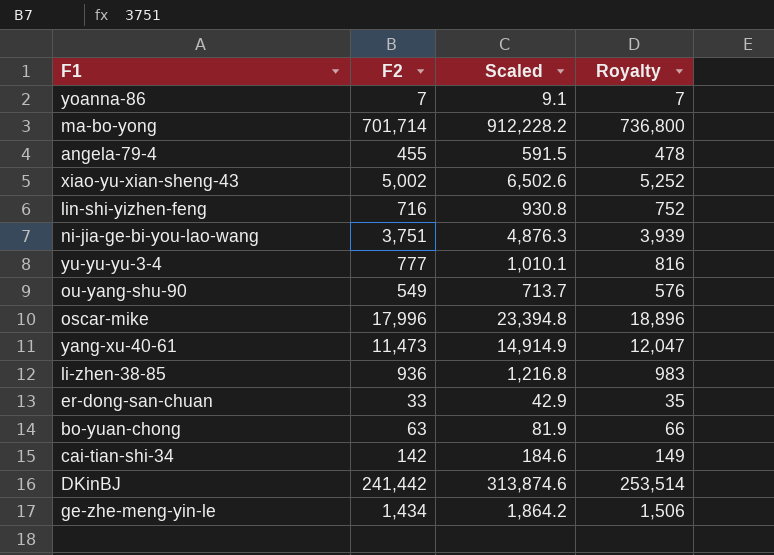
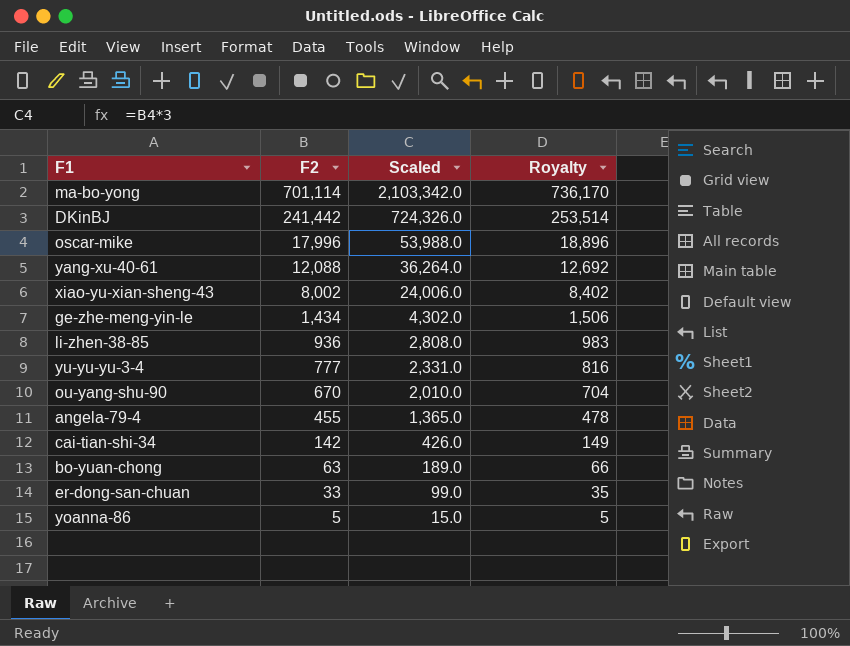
row order: none -> F2 descending
column Scaled | formula: [F2] * 1.3 -> [F2] * 3
row lin-shi-yizhen-feng: 716 | 930.8 | 752 -> none
row ni-jia-ge-bi-you-lao-wang: 3,751 | 4,876.3 | 3,939 -> none
ma-bo-yong | F2: 701,714 -> 701,114
ma-bo-yong | Royalty: 736,800 -> 736,170
yang-xu-40-61 | F2: 11,473 -> 12,088
yang-xu-40-61 | Royalty: 12,047 -> 12,692
xiao-yu-xian-sheng-43 | F2: 5,002 -> 8,002
xiao-yu-xian-sheng-43 | Royalty: 5,252 -> 8,402
ou-yang-shu-90 | F2: 549 -> 670
ou-yang-shu-90 | Royalty: 576 -> 704
yoanna-86 | F2: 7 -> 5
yoanna-86 | Royalty: 7 -> 5

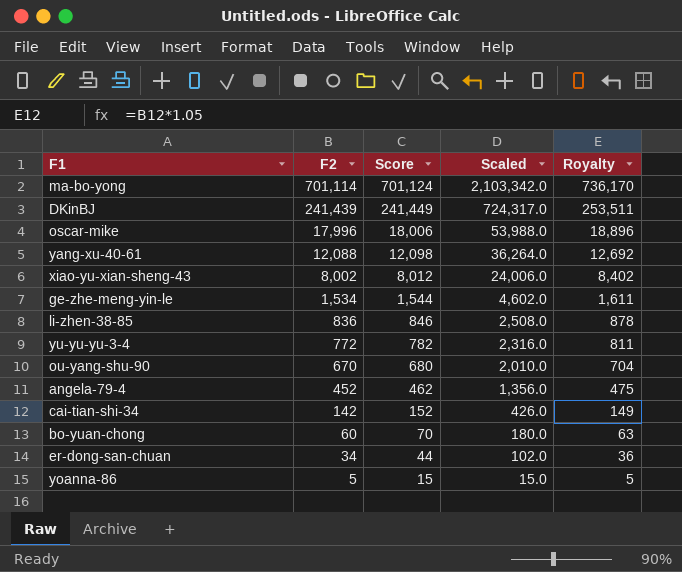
column Score | formula: none -> [F2] + 10
DKinBJ | F2: 241,442 -> 241,439
DKinBJ | Scaled: 724,326.0 -> 724,317.0
DKinBJ | Royalty: 253,514 -> 253,511
ge-zhe-meng-yin-le | F2: 1,434 -> 1,534
ge-zhe-meng-yin-le | Scaled: 4,302.0 -> 4,602.0
ge-zhe-meng-yin-le | Royalty: 1,506 -> 1,611
li-zhen-38-85 | F2: 936 -> 836
li-zhen-38-85 | Scaled: 2,808.0 -> 2,508.0
li-zhen-38-85 | Royalty: 983 -> 878
yu-yu-yu-3-4 | F2: 777 -> 772
yu-yu-yu-3-4 | Scaled: 2,331.0 -> 2,316.0
yu-yu-yu-3-4 | Royalty: 816 -> 811
angela-79-4 | F2: 455 -> 452
angela-79-4 | Scaled: 1,365.0 -> 1,356.0
angela-79-4 | Royalty: 478 -> 475
bo-yuan-chong | F2: 63 -> 60
bo-yuan-chong | Scaled: 189.0 -> 180.0
bo-yuan-chong | Royalty: 66 -> 63
er-dong-san-chuan | F2: 33 -> 34
er-dong-san-chuan | Scaled: 99.0 -> 102.0
er-dong-san-chuan | Royalty: 35 -> 36

